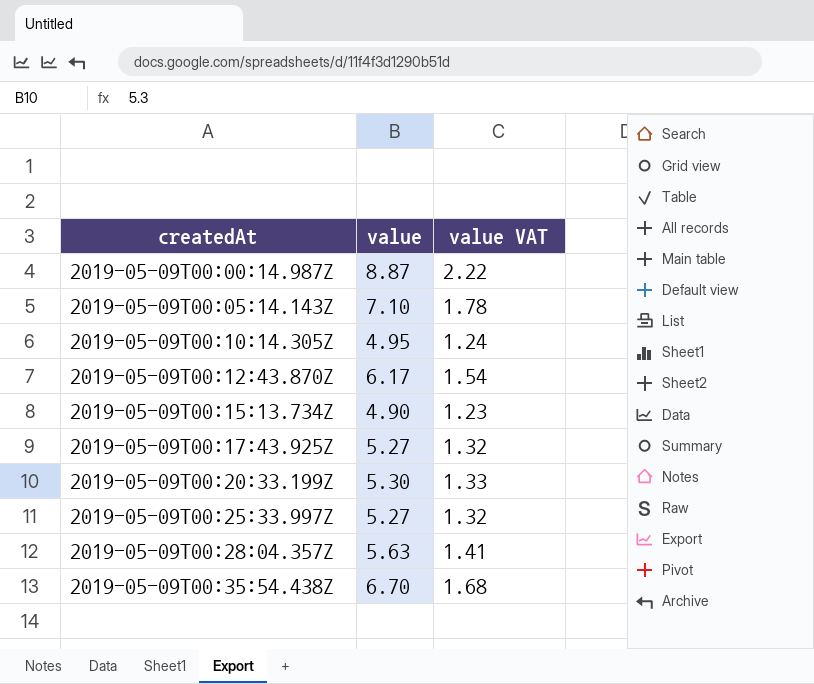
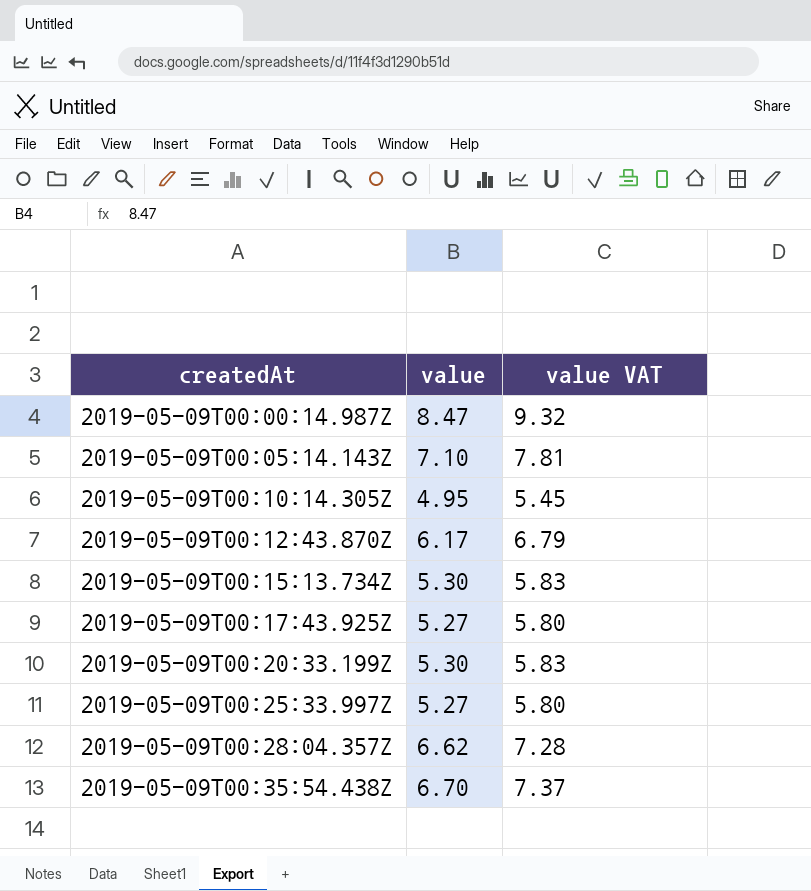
column value VAT | formula: [value] * 0.25 -> [value] * 1.1
2019-05-09T00:00:14.987Z | value: 8.87 -> 8.47
2019-05-09T00:15:13.734Z | value: 4.90 -> 5.30
2019-05-09T00:28:04.357Z | value: 5.63 -> 6.62

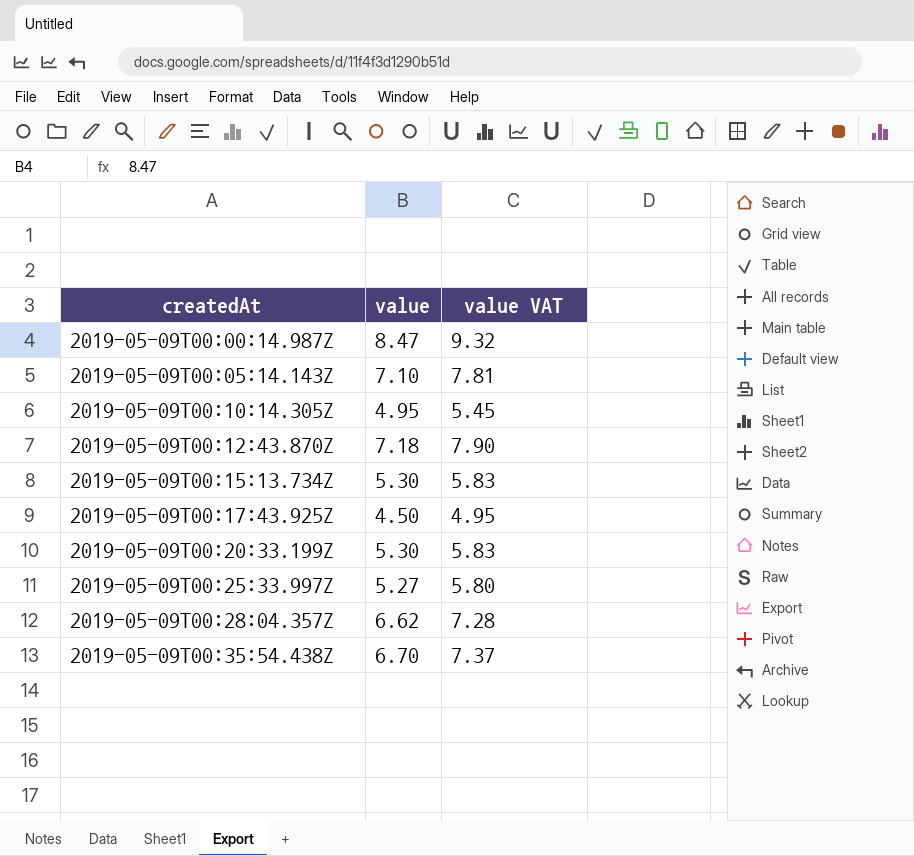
2019-05-09T00:12:43.870Z | value: 6.17 -> 7.18
2019-05-09T00:12:43.870Z | value VAT: 6.79 -> 7.90
2019-05-09T00:17:43.925Z | value: 5.27 -> 4.50
2019-05-09T00:17:43.925Z | value VAT: 5.80 -> 4.95

